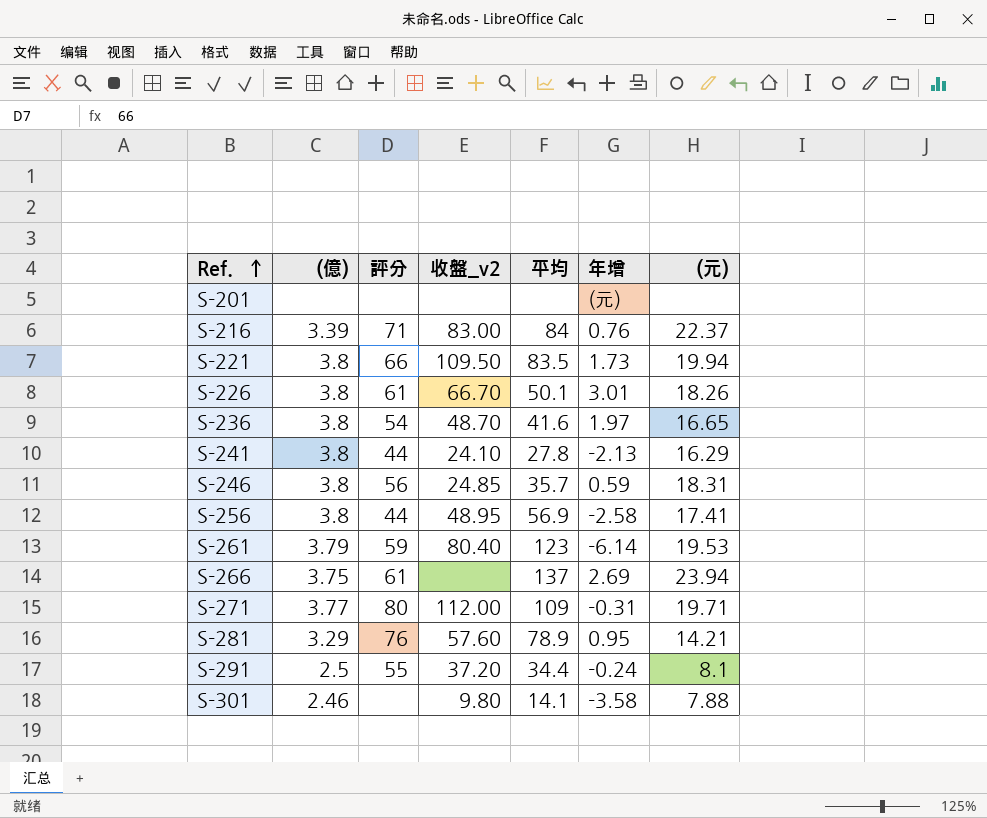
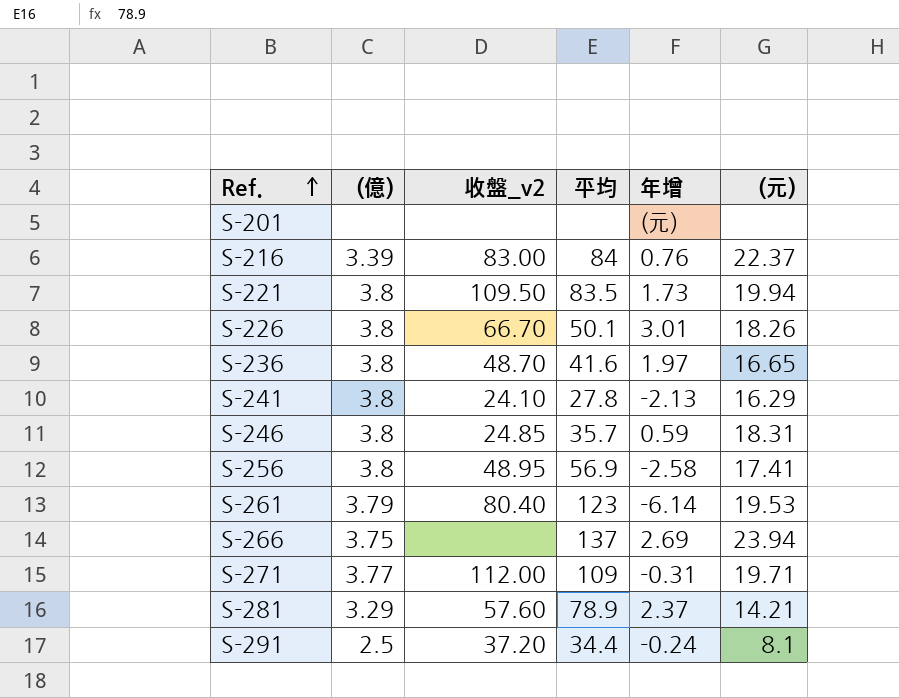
column 評分 | position: 3 -> none
row S-301: 2.46 | none | 9.80 | 14.1 | -3.58 | 7.88 -> none
S-281 | 年增: 0.95 -> 2.37

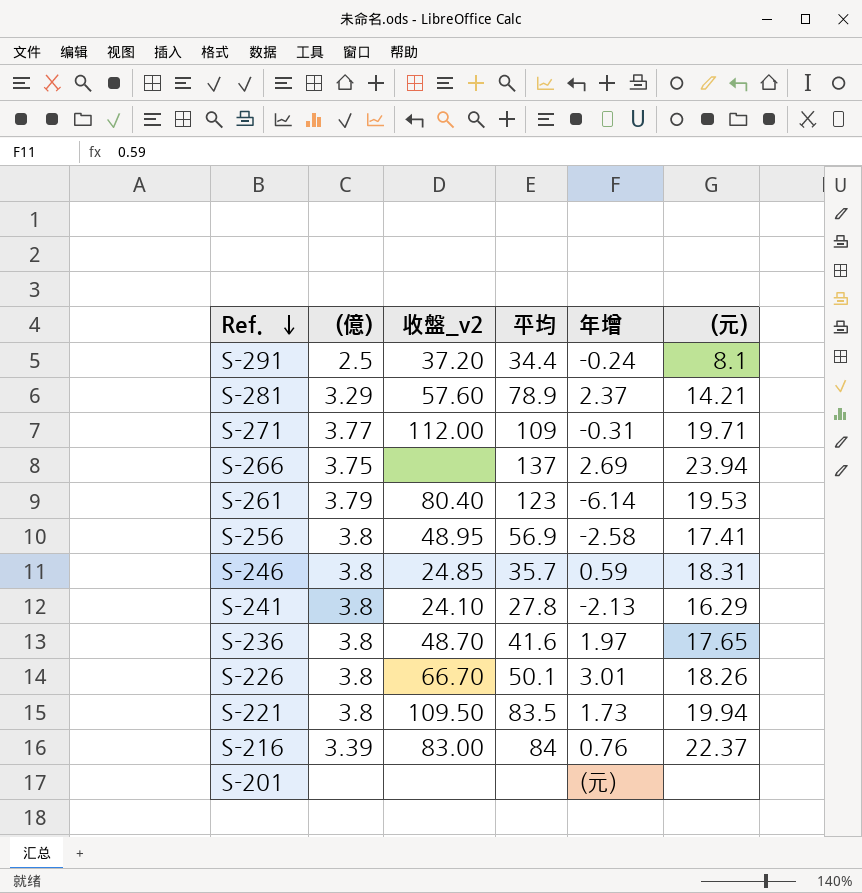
row order: Ref. ascending -> Ref. descending
S-236 | (元): 16.65 -> 17.65

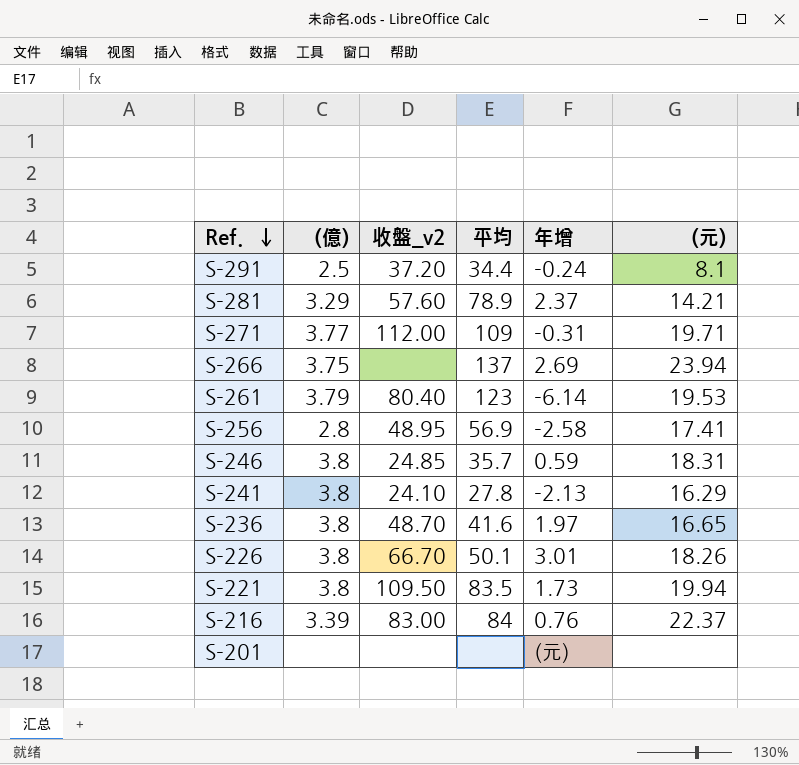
S-256 | (億): 3.8 -> 2.8
S-236 | (元): 17.65 -> 16.65

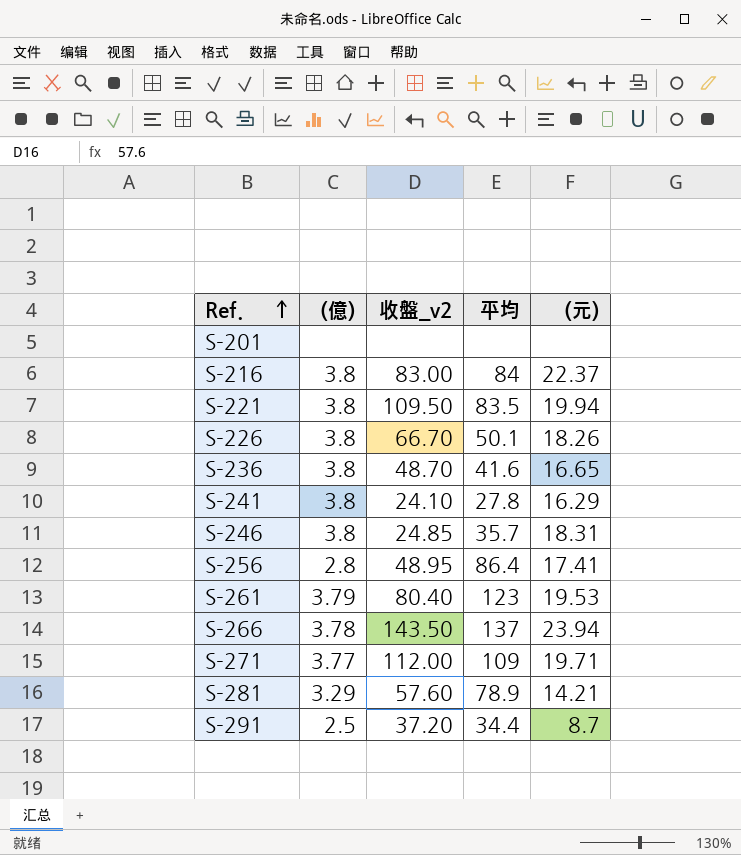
row order: Ref. descending -> Ref. ascending
column 年增 | position: 5 -> none
S-216 | (億): 3.39 -> 3.8
S-256 | 平均: 56.9 -> 86.4
S-266 | (億): 3.75 -> 3.78
S-266 | 收盤_v2: none -> 143.50
S-291 | (元): 8.1 -> 8.7

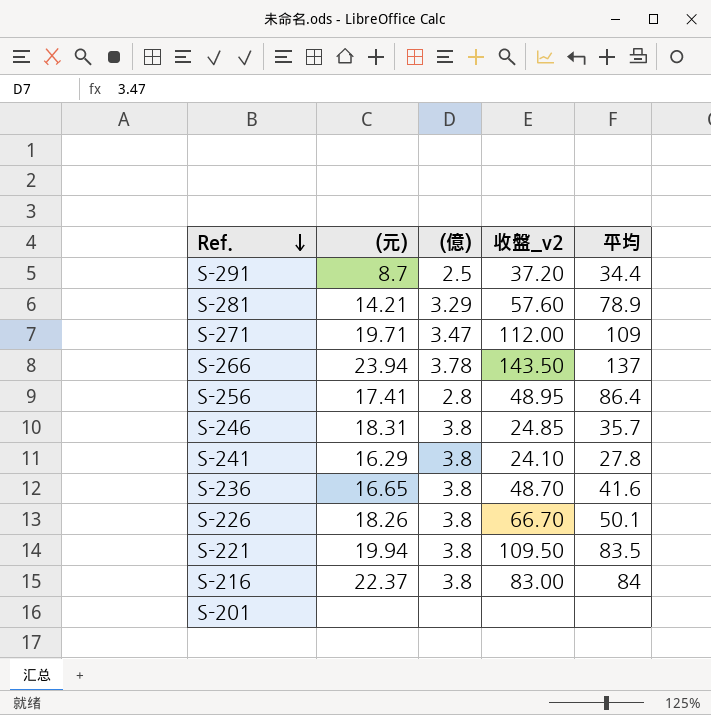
row order: Ref. ascending -> Ref. descending
column (元) | position: 5 -> 2
row S-261: 3.79 | 80.40 | 123 | 19.53 -> none
S-271 | (億): 3.77 -> 3.47

